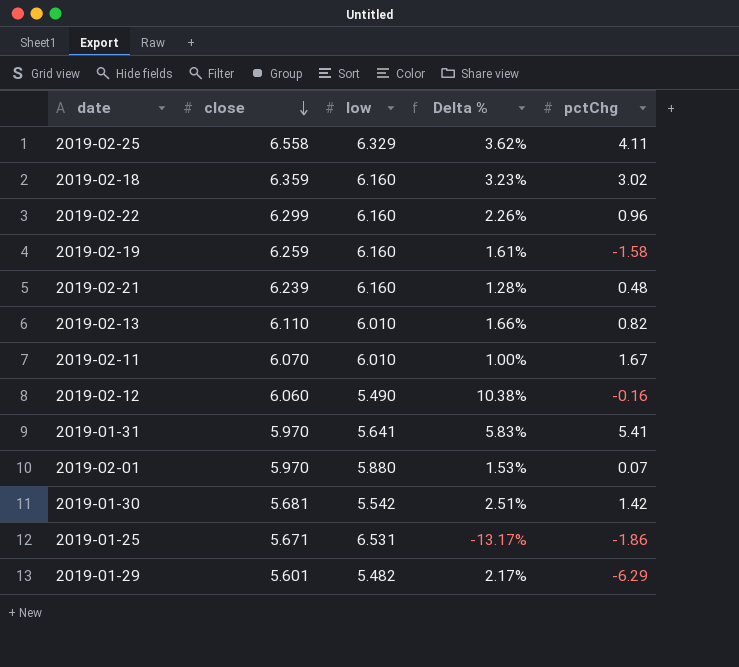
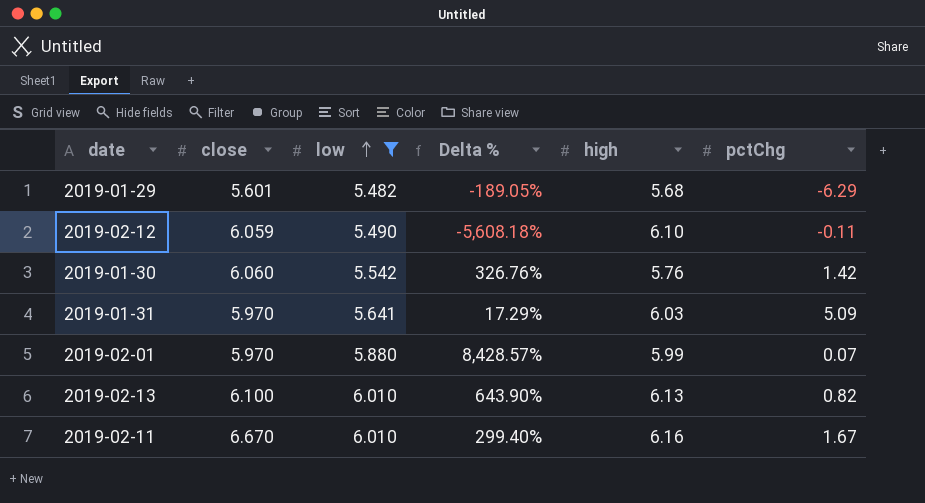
filter: none -> low <= 6.010
row order: close descending -> low ascending
column Delta % | formula: ([close] - [low]) / [low] -> ([close] - [pctChg]) / [pctChg]
column high | position: none -> 5
2019-02-12 | close: 6.060 -> 6.059
2019-02-12 | pctChg: -0.16 -> -0.11
2019-01-30 | close: 5.681 -> 6.060
2019-01-31 | pctChg: 5.41 -> 5.09
2019-02-13 | close: 6.110 -> 6.100
2019-02-11 | close: 6.070 -> 6.670

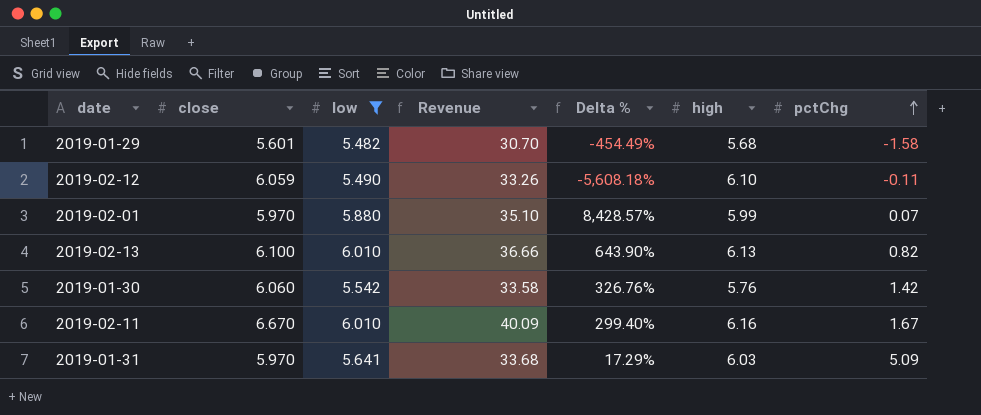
row order: low ascending -> pctChg ascending
column Revenue | formula: none -> [close] * [low]
2019-01-29 | Delta %: -189.05% -> -454.49%
2019-01-29 | pctChg: -6.29 -> -1.58

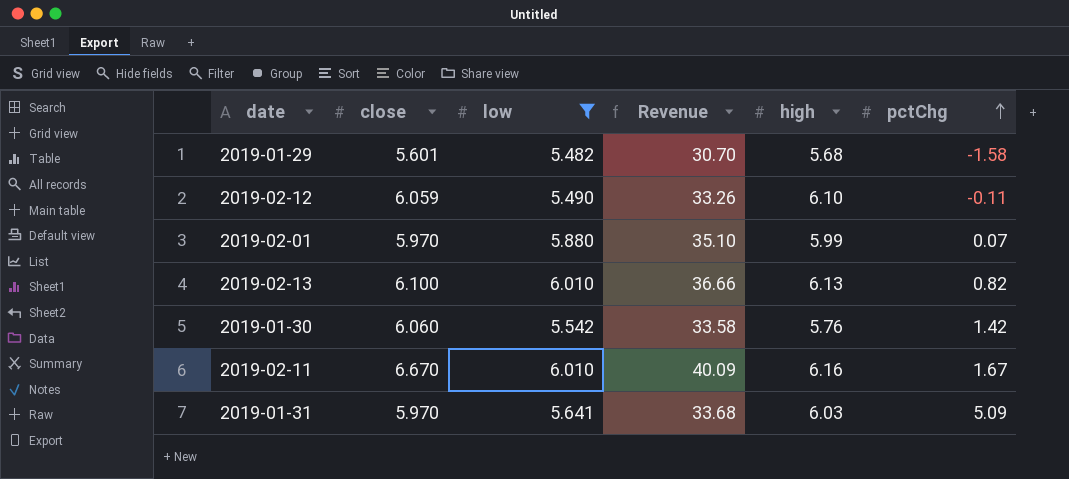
column Delta % | formula: ([close] - [pctChg]) / [pctChg] -> none

